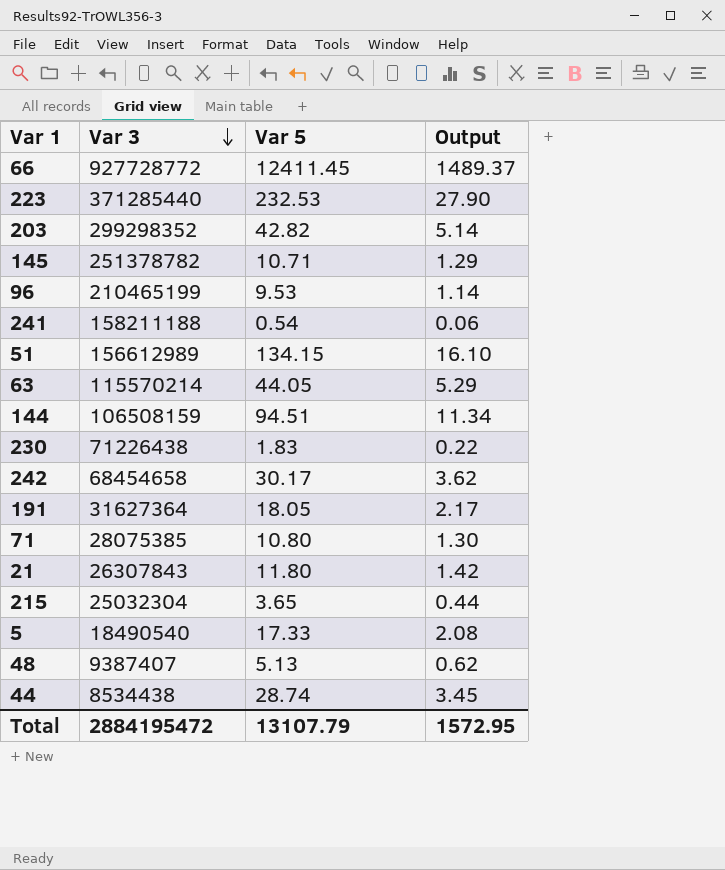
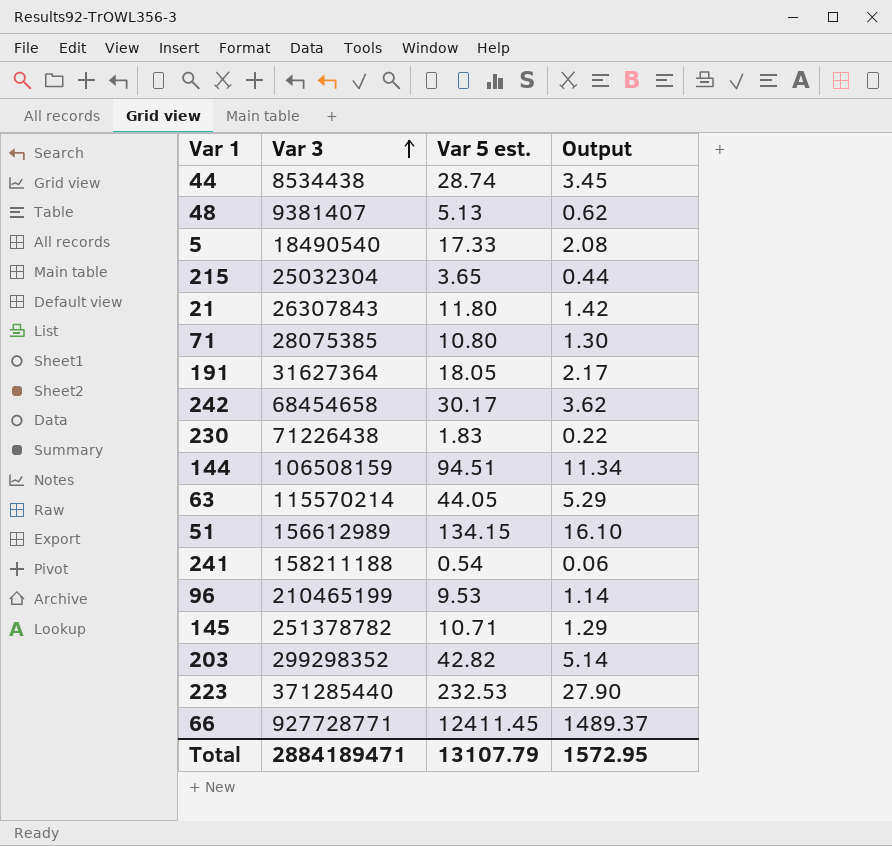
row order: Var 3 descending -> Var 3 ascending
column name: Var 5 -> Var 5 est.
48 | Var 3: 9387407 -> 9381407
66 | Var 3: 927728772 -> 927728771
Total | Var 3: 2884195472 -> 2884189471

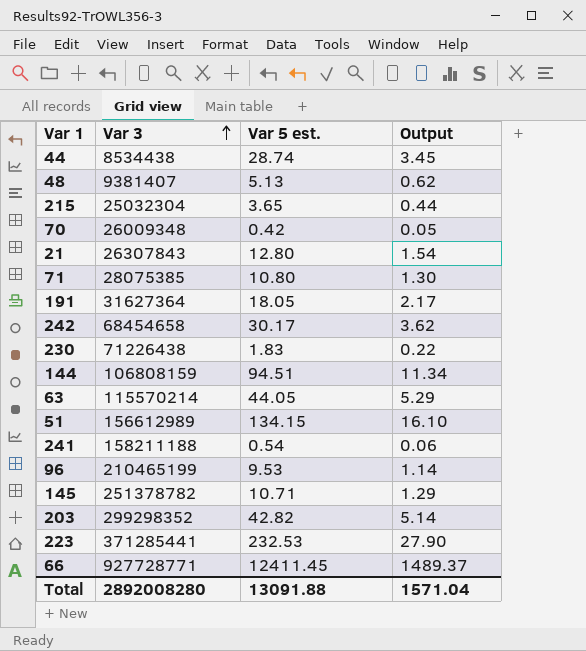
row 5: 18490540 | 17.33 | 2.08 -> none
row 70: none -> 26009348 | 0.42 | 0.05
21 | Var 5 est.: 11.80 -> 12.80
21 | Output: 1.42 -> 1.54
144 | Var 3: 106508159 -> 106808159
223 | Var 3: 371285440 -> 371285441
Total | Var 3: 2884189471 -> 2892008280
Total | Var 5 est.: 13107.79 -> 13091.88
Total | Output: 1572.95 -> 1571.04

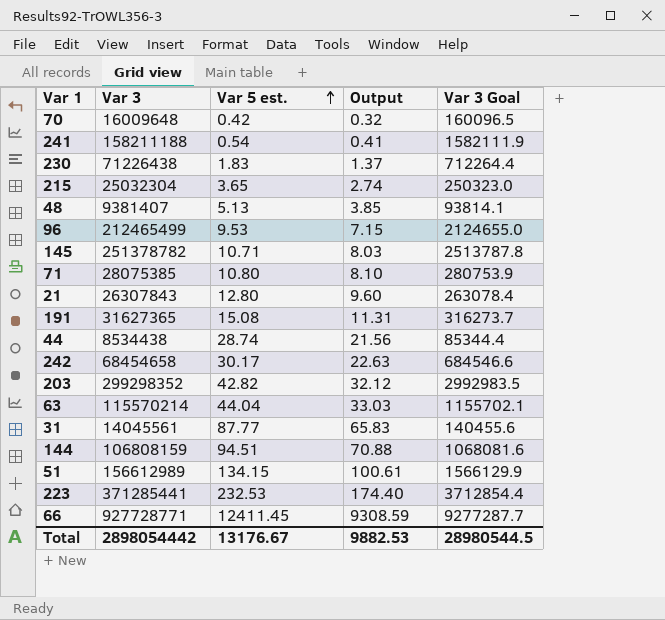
row order: Var 3 ascending -> Var 5 est. ascending
column Output | formula: [Var 5 est.] * 0.12 -> [Var 5 est.] * 0.75
column Var 3 Goal | formula: none -> [Var 3] * 0.01
70 | Var 3: 26009348 -> 16009648
96 | Var 3: 210465199 -> 212465499
191 | Var 3: 31627364 -> 31627365
191 | Var 5 est.: 18.05 -> 15.08
63 | Var 5 est.: 44.05 -> 44.04
row 31: none -> 14045561 | 87.77 | 65.83 | 140455.6
Total | Var 3: 2892008280 -> 2898054442
Total | Var 5 est.: 13091.88 -> 13176.67
Total | Output: 1571.04 -> 9882.53

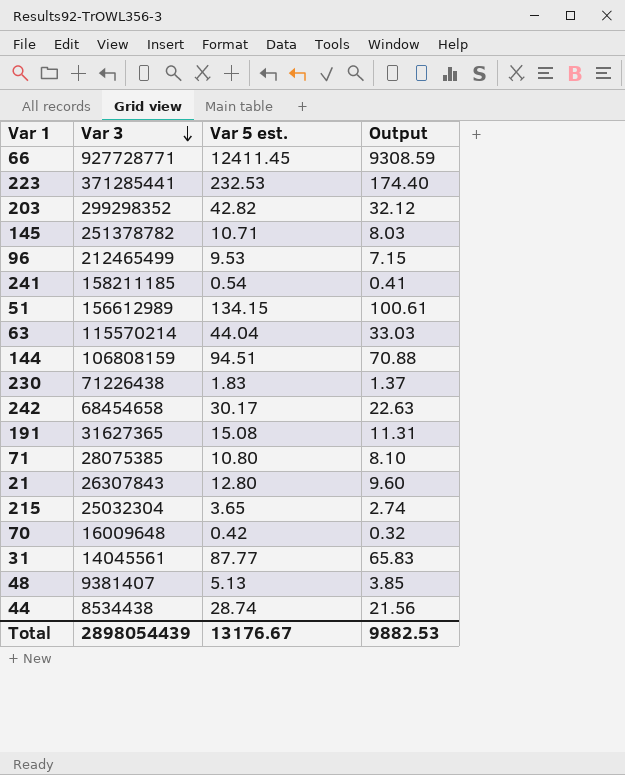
row order: Var 5 est. ascending -> Var 3 descending
column Var 3 Goal | formula: [Var 3] * 0.01 -> none
241 | Var 3: 158211188 -> 158211185
Total | Var 3: 2898054442 -> 2898054439

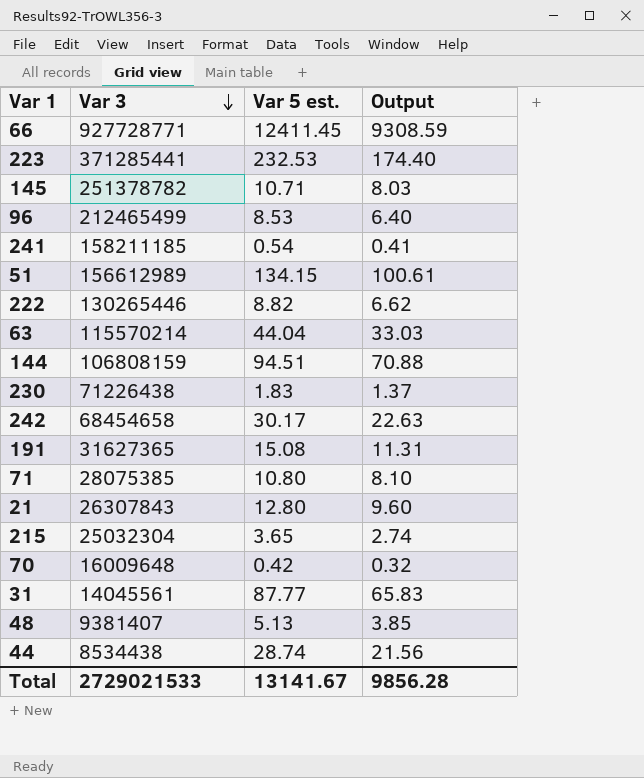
row 203: 299298352 | 42.82 | 32.12 -> none
96 | Var 5 est.: 9.53 -> 8.53
96 | Output: 7.15 -> 6.40
row 222: none -> 130265446 | 8.82 | 6.62
Total | Var 3: 2898054439 -> 2729021533
Total | Var 5 est.: 13176.67 -> 13141.67
Total | Output: 9882.53 -> 9856.28

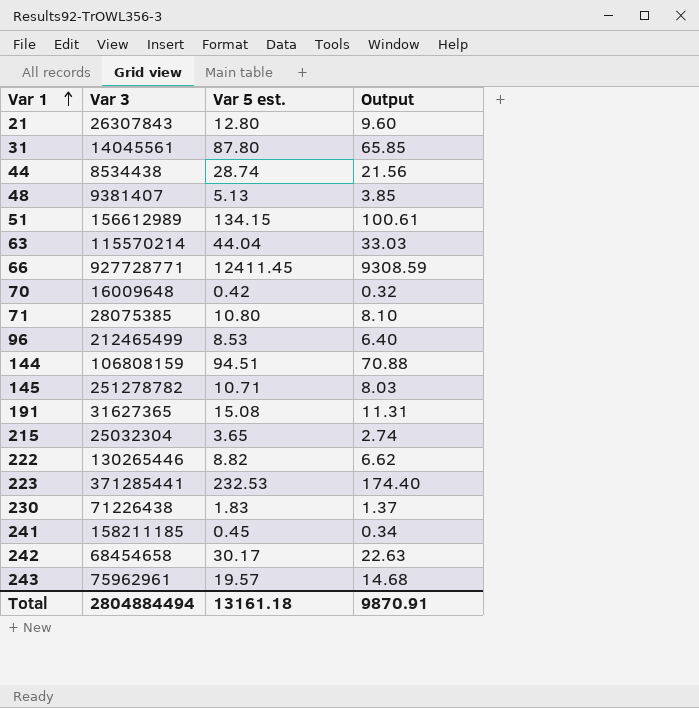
row order: Var 3 descending -> Var 1 ascending
31 | Var 5 est.: 87.77 -> 87.80
31 | Output: 65.83 -> 65.85
145 | Var 3: 251378782 -> 251278782
241 | Var 5 est.: 0.54 -> 0.45
241 | Output: 0.41 -> 0.34
row 243: none -> 75962961 | 19.57 | 14.68
Total | Var 3: 2729021533 -> 2804884494
Total | Var 5 est.: 13141.67 -> 13161.18
Total | Output: 9856.28 -> 9870.91

